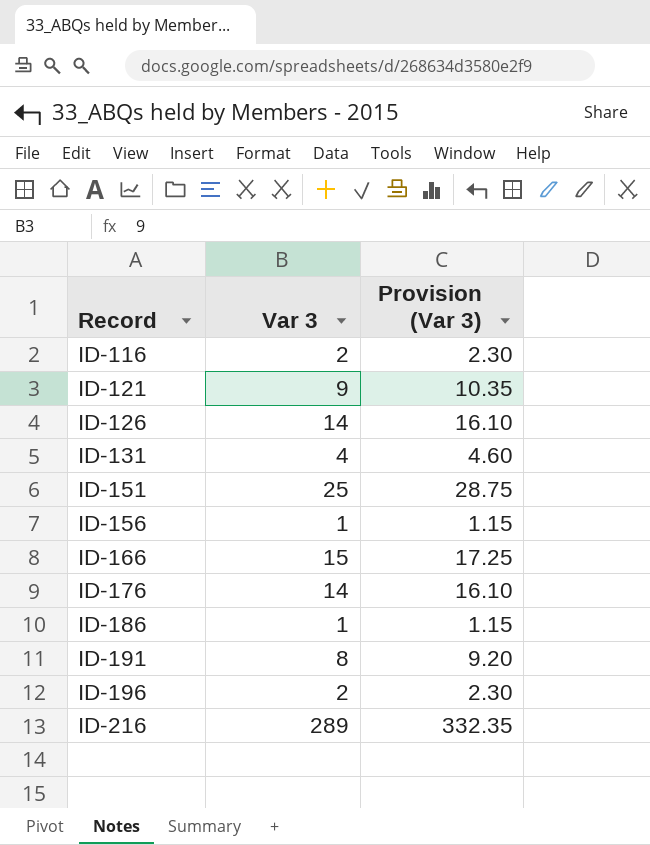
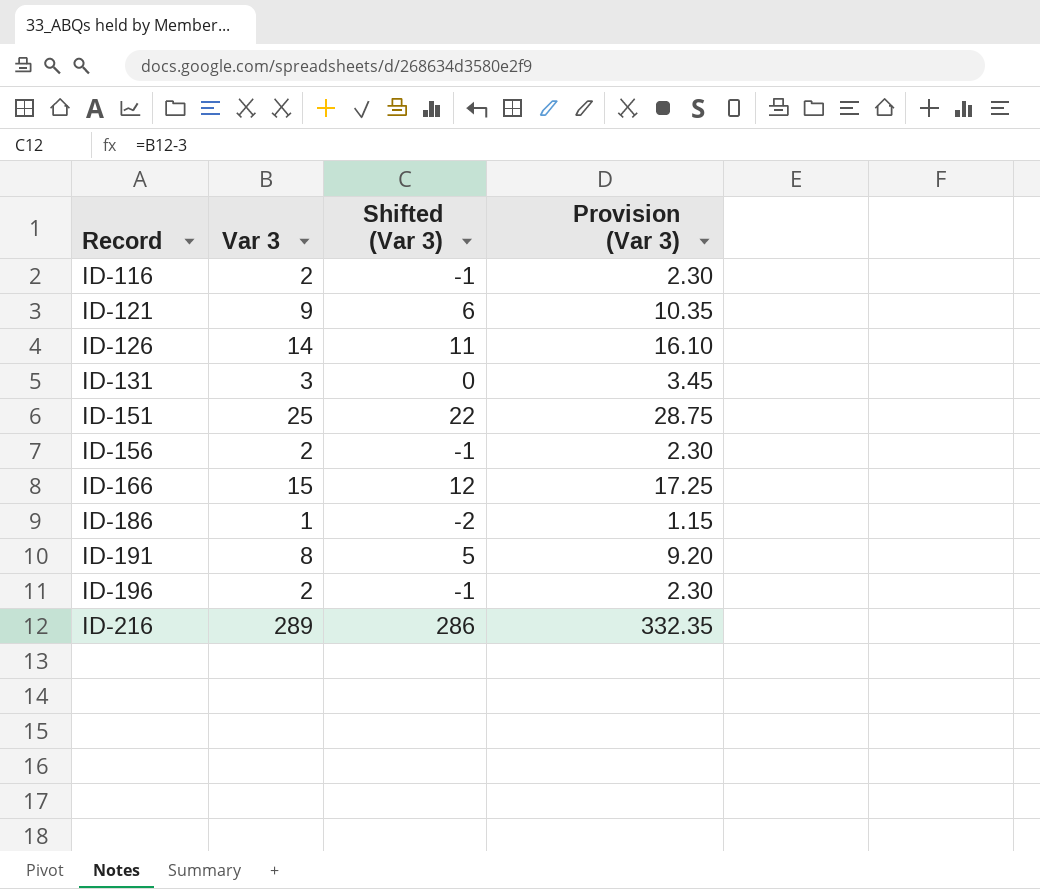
column Shifted (Var 3) | formula: none -> [Var 3] - 3
row ID-176: 14 | 16.10 -> none
ID-131 | Var 3: 4 -> 3
ID-131 | Provision (Var 3): 4.60 -> 3.45
ID-156 | Var 3: 1 -> 2
ID-156 | Provision (Var 3): 1.15 -> 2.30

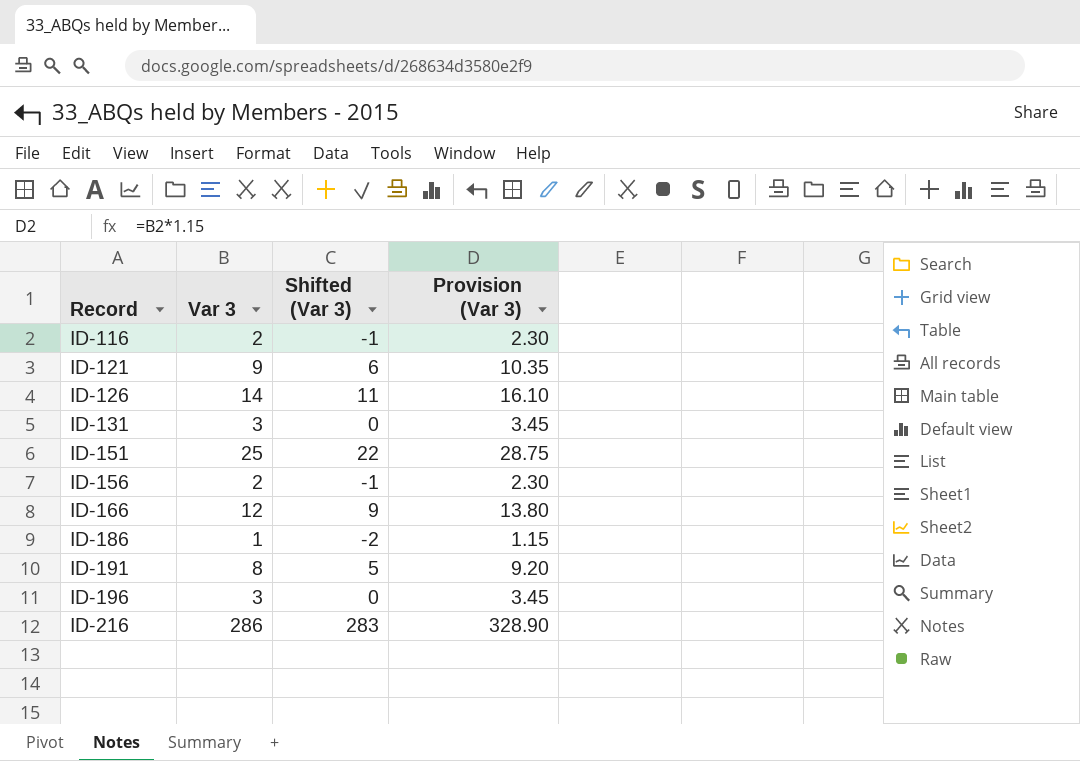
ID-166 | Var 3: 15 -> 12
ID-166 | Shifted (Var 3): 12 -> 9
ID-166 | Provision (Var 3): 17.25 -> 13.80
ID-196 | Var 3: 2 -> 3
ID-196 | Shifted (Var 3): -1 -> 0
ID-196 | Provision (Var 3): 2.30 -> 3.45
ID-216 | Var 3: 289 -> 286
ID-216 | Shifted (Var 3): 286 -> 283
ID-216 | Provision (Var 3): 332.35 -> 328.90

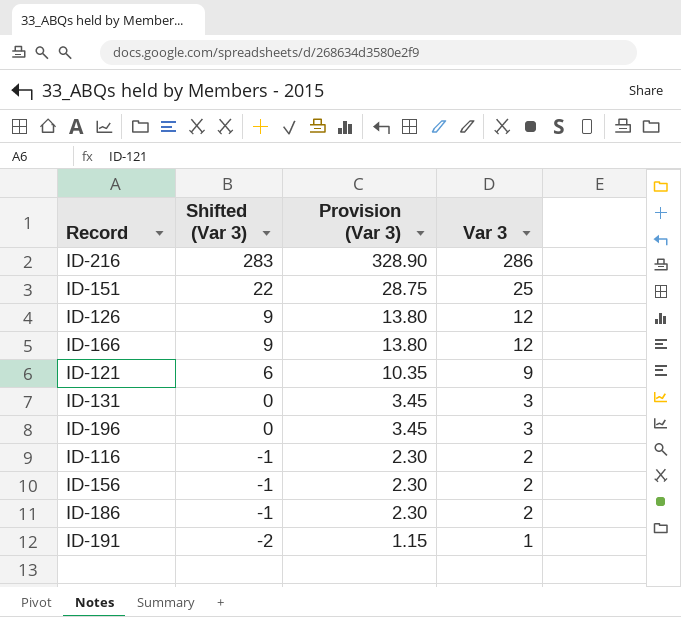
row order: Record ascending -> Shifted (Var 3) descending
column Var 3 | position: 2 -> 4
ID-126 | Shifted (Var 3): 11 -> 9
ID-126 | Provision (Var 3): 16.10 -> 13.80
ID-126 | Var 3: 14 -> 12
ID-186 | Shifted (Var 3): -2 -> -1
ID-186 | Provision (Var 3): 1.15 -> 2.30
ID-186 | Var 3: 1 -> 2
ID-191 | Shifted (Var 3): 5 -> -2
ID-191 | Provision (Var 3): 9.20 -> 1.15
ID-191 | Var 3: 8 -> 1

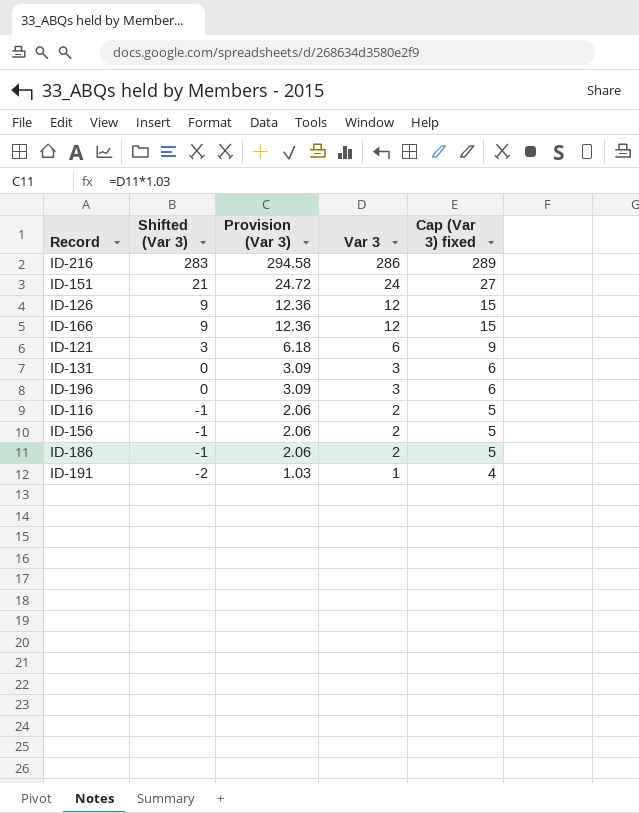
column Provision (Var 3) | formula: [Var 3] * 1.15 -> [Var 3] * 1.03
column Cap (Var 3) fixed | formula: none -> [Var 3] + 3
ID-151 | Shifted (Var 3): 22 -> 21
ID-151 | Var 3: 25 -> 24
ID-121 | Shifted (Var 3): 6 -> 3
ID-121 | Var 3: 9 -> 6

